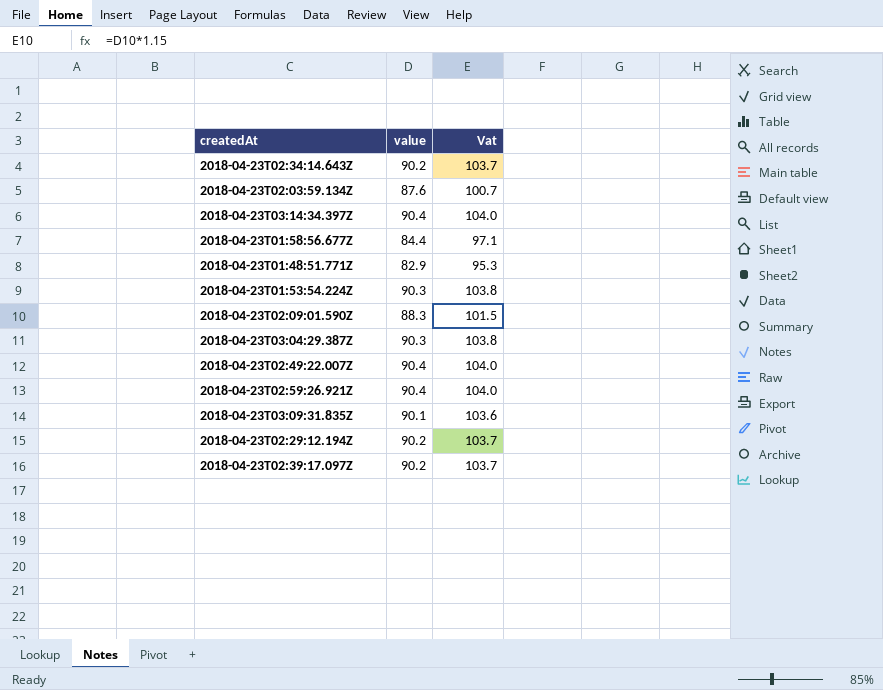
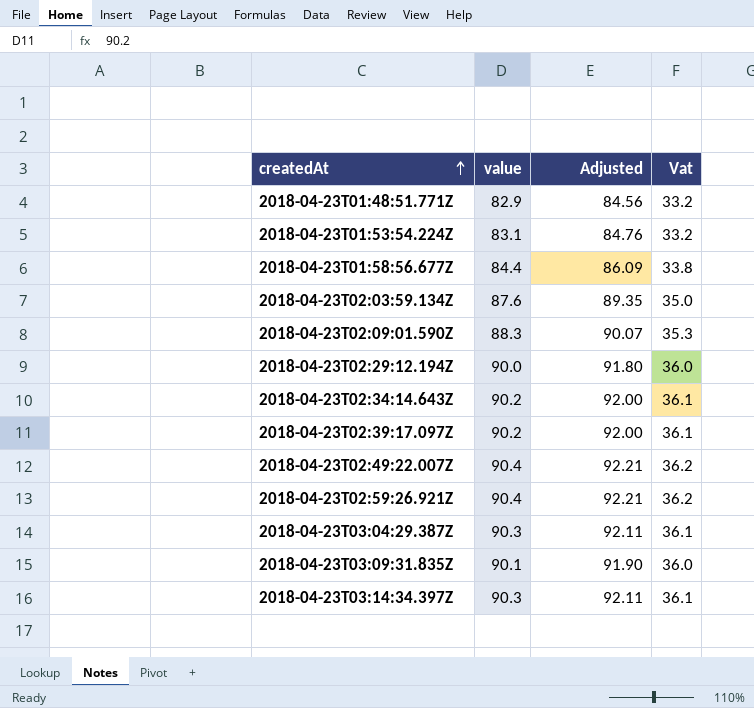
row order: none -> createdAt ascending
column Adjusted | formula: none -> [value] * 1.02
column Vat | formula: [value] * 1.15 -> [value] * 0.4
2018-04-23T01:53:54.224Z | value: 90.3 -> 83.1
2018-04-23T02:29:12.194Z | value: 90.2 -> 90.0
2018-04-23T03:14:34.397Z | value: 90.4 -> 90.3

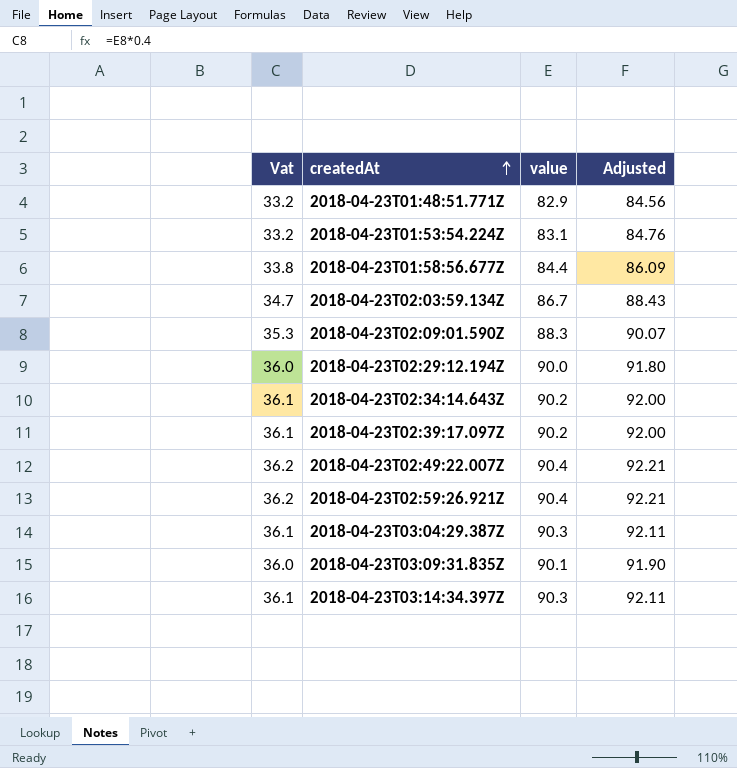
column Vat | position: 4 -> 1
2018-04-23T02:03:59.134Z | Vat: 35.0 -> 34.7
2018-04-23T02:03:59.134Z | value: 87.6 -> 86.7
2018-04-23T02:03:59.134Z | Adjusted: 89.35 -> 88.43

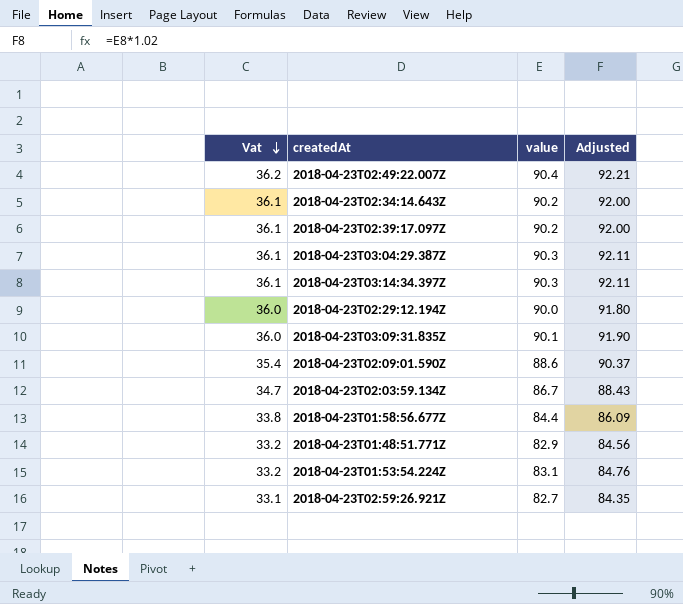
row order: createdAt ascending -> Vat descending
2018-04-23T02:09:01.590Z | Vat: 35.3 -> 35.4
2018-04-23T02:09:01.590Z | value: 88.3 -> 88.6
2018-04-23T02:09:01.590Z | Adjusted: 90.07 -> 90.37
2018-04-23T02:59:26.921Z | Vat: 36.2 -> 33.1
2018-04-23T02:59:26.921Z | value: 90.4 -> 82.7
2018-04-23T02:59:26.921Z | Adjusted: 92.21 -> 84.35

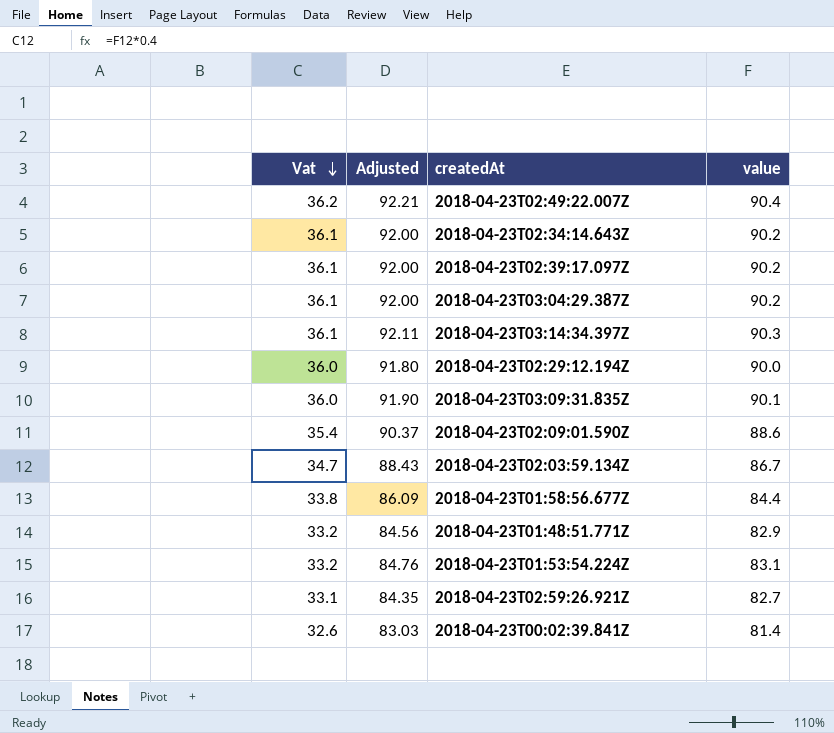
column Adjusted | position: 4 -> 2
2018-04-23T03:04:29.387Z | Adjusted: 92.11 -> 92.00
2018-04-23T03:04:29.387Z | value: 90.3 -> 90.2
row 2018-04-23T00:02:39.841Z: none -> 32.6 | 83.03 | 81.4

